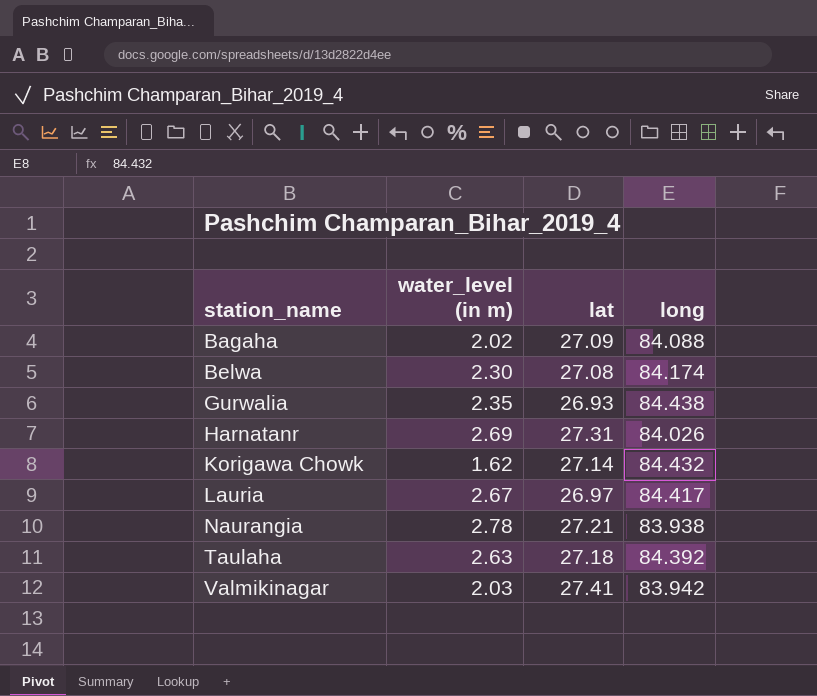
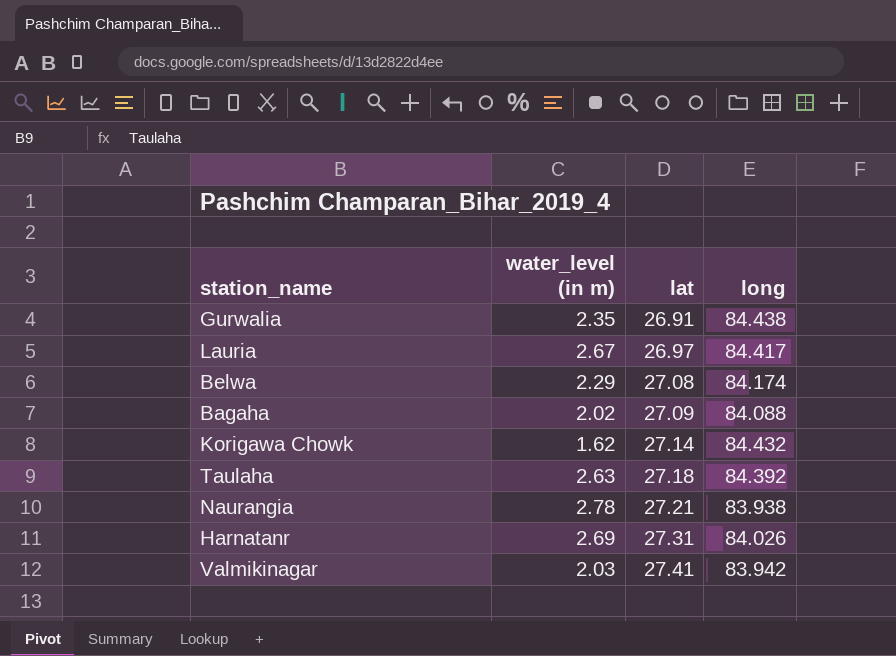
row order: station_name ascending -> lat ascending
Gurwalia | lat: 26.93 -> 26.91
Belwa | water_level (in m): 2.30 -> 2.29

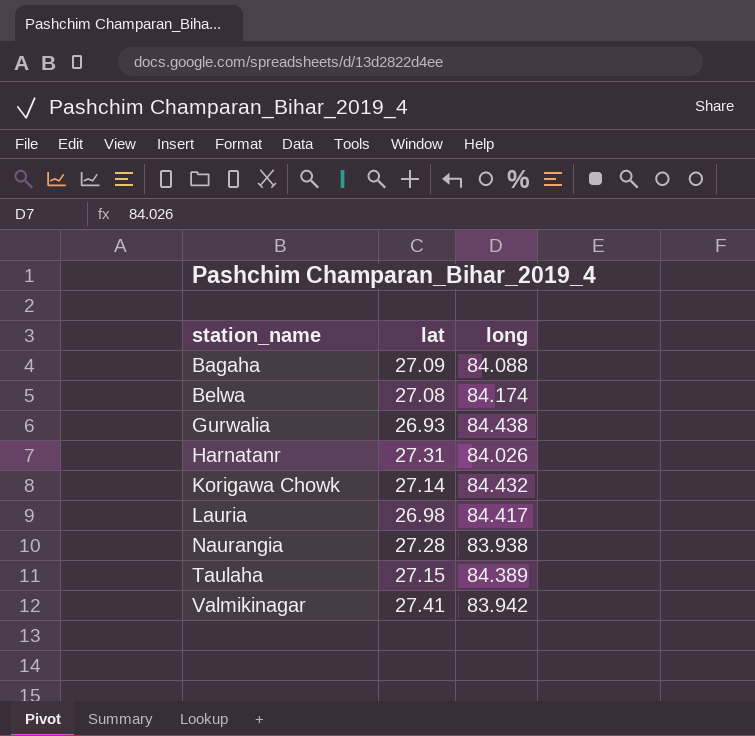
row order: lat ascending -> station_name ascending
column water_level (in m) | position: 2 -> none
Gurwalia | lat: 26.91 -> 26.93
Lauria | lat: 26.97 -> 26.98
Naurangia | lat: 27.21 -> 27.28
Taulaha | lat: 27.18 -> 27.15
Taulaha | long: 84.392 -> 84.389

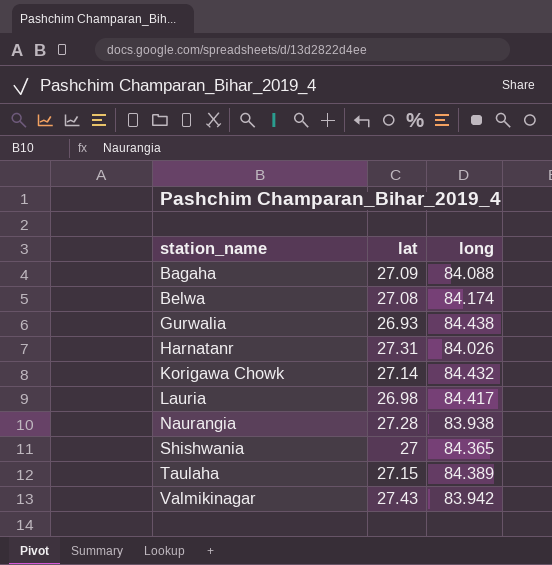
row Shishwania: none -> 27 | 84.365
Valmikinagar | lat: 27.41 -> 27.43

